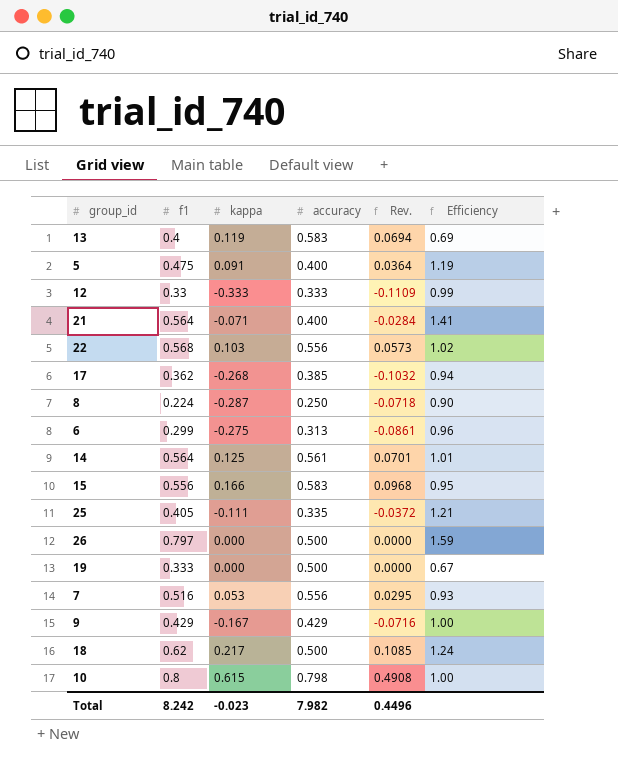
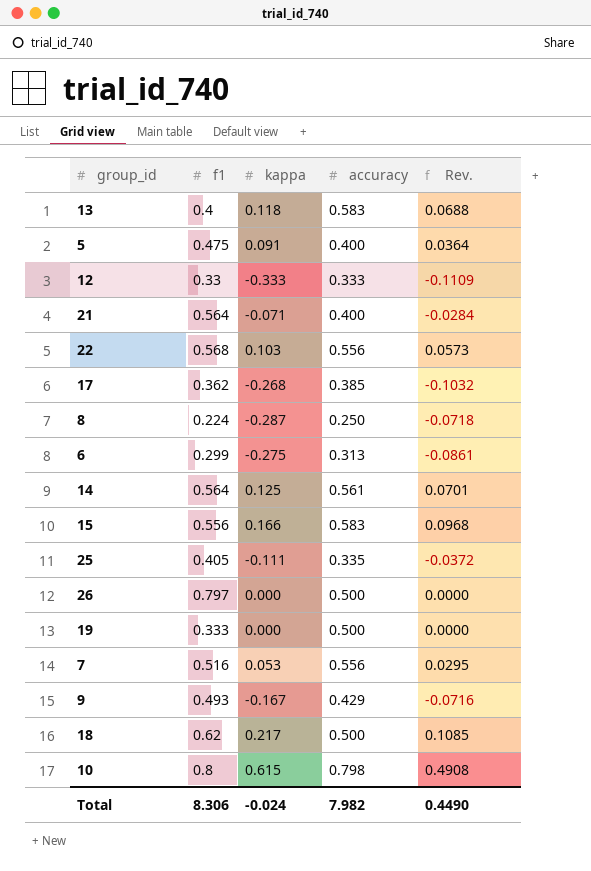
column Efficiency | formula: [f1] / [accuracy] -> none
13 | kappa: 0.119 -> 0.118
13 | Rev.: 0.0694 -> 0.0688
9 | f1: 0.429 -> 0.493
Total | f1: 8.242 -> 8.306
Total | kappa: -0.023 -> -0.024
Total | Rev.: 0.4496 -> 0.4490

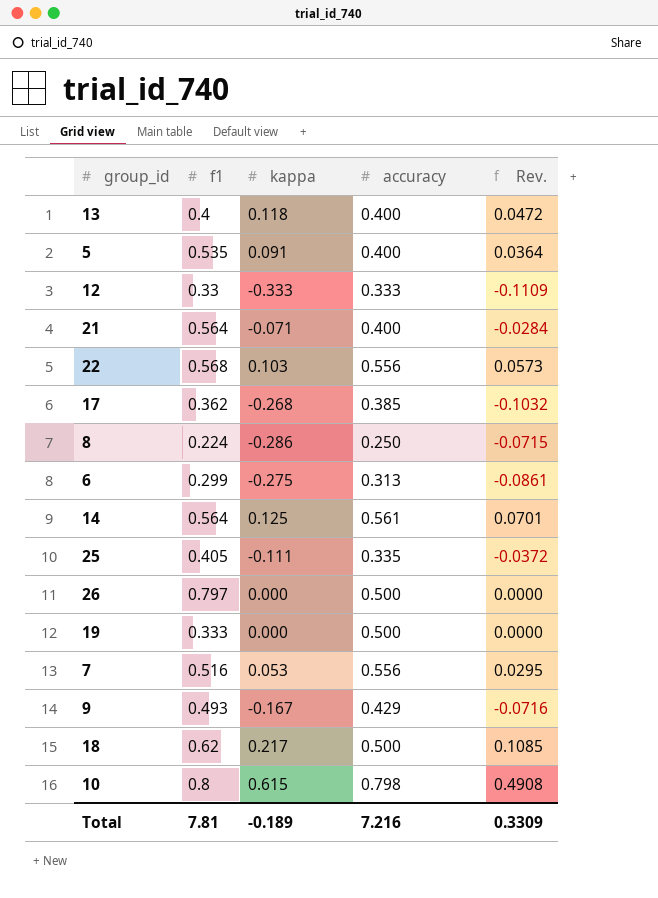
row 15: 0.556 | 0.166 | 0.583 | 0.0968 -> none
13 | accuracy: 0.583 -> 0.400
13 | Rev.: 0.0688 -> 0.0472
5 | f1: 0.475 -> 0.535
8 | kappa: -0.287 -> -0.286
8 | Rev.: -0.0718 -> -0.0715
Total | f1: 8.306 -> 7.81
Total | kappa: -0.024 -> -0.189
Total | accuracy: 7.982 -> 7.216
Total | Rev.: 0.4490 -> 0.3309

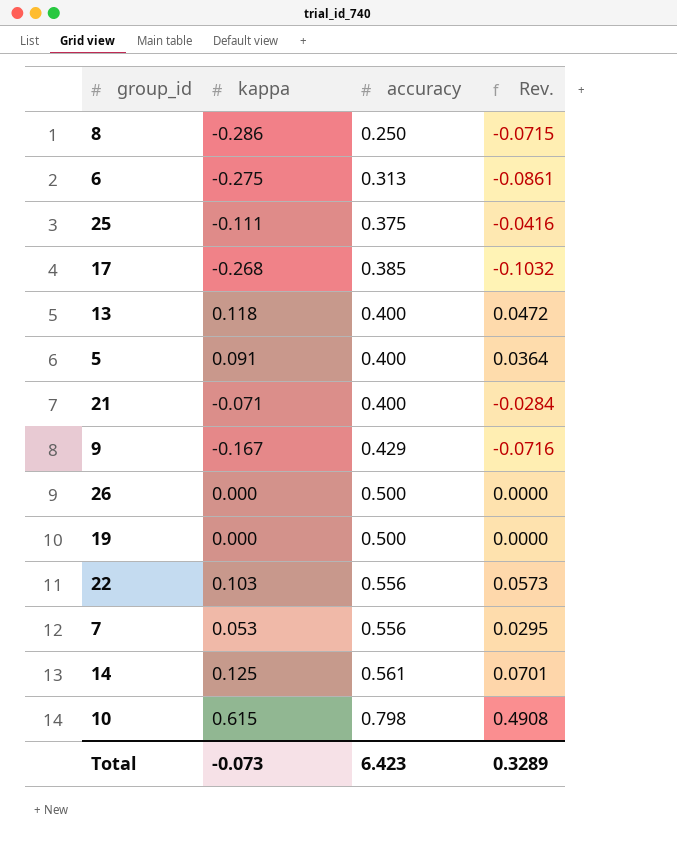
row order: none -> accuracy ascending
column f1 | position: 2 -> none
row 12: 0.33 | -0.333 | 0.333 | -0.1109 -> none
row 18: 0.62 | 0.217 | 0.500 | 0.1085 -> none
25 | accuracy: 0.335 -> 0.375
25 | Rev.: -0.0372 -> -0.0416
Total | kappa: -0.189 -> -0.073
Total | accuracy: 7.216 -> 6.423
Total | Rev.: 0.3309 -> 0.3289

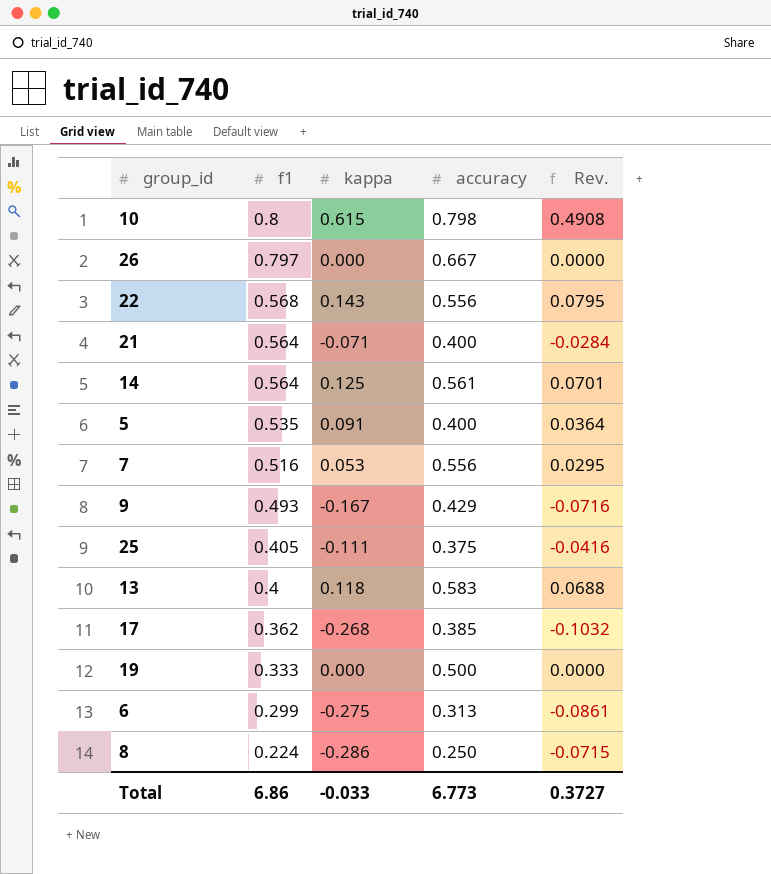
row order: accuracy ascending -> f1 descending
column f1 | position: none -> 2
26 | accuracy: 0.500 -> 0.667
22 | kappa: 0.103 -> 0.143
22 | Rev.: 0.0573 -> 0.0795
13 | accuracy: 0.400 -> 0.583
13 | Rev.: 0.0472 -> 0.0688
Total | kappa: -0.073 -> -0.033
Total | accuracy: 6.423 -> 6.773
Total | Rev.: 0.3289 -> 0.3727

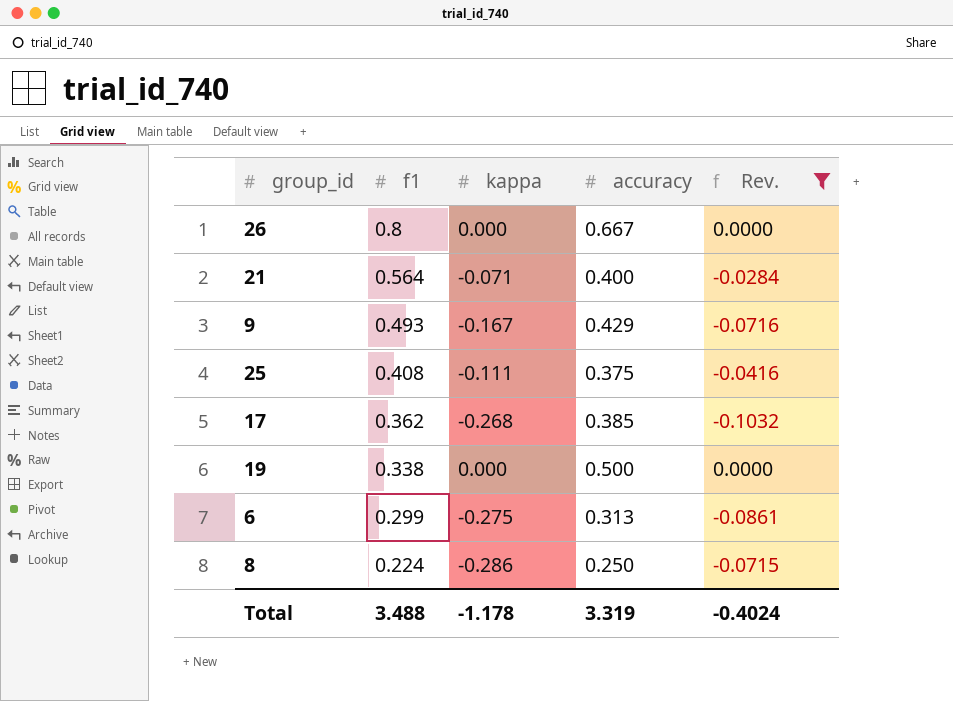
filter: none -> Rev. <= 0.0000
26 | f1: 0.797 -> 0.8
25 | f1: 0.405 -> 0.408
19 | f1: 0.333 -> 0.338
Total | f1: 6.86 -> 3.488
Total | kappa: -0.033 -> -1.178
Total | accuracy: 6.773 -> 3.319
Total | Rev.: 0.3727 -> -0.4024

